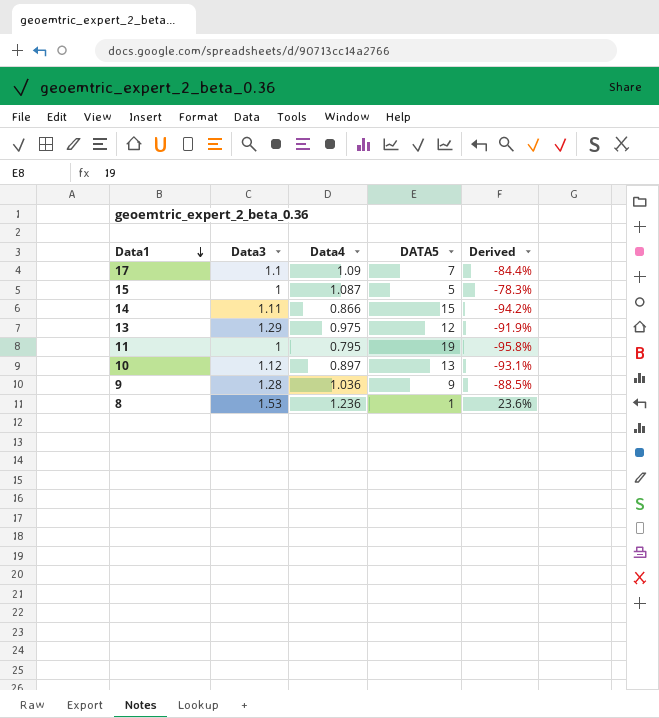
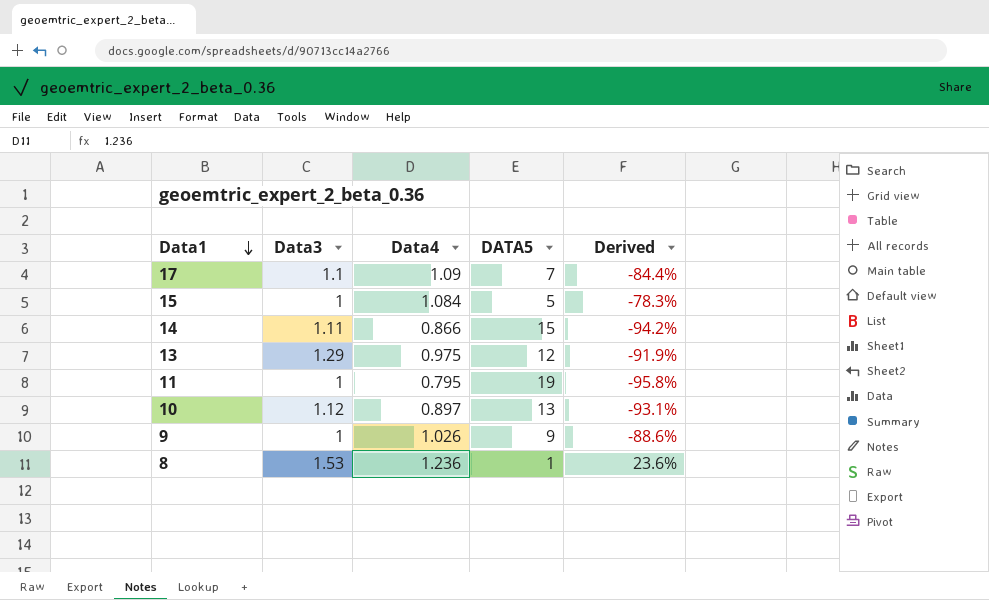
15 | Data4: 1.087 -> 1.084
9 | Data3: 1.28 -> 1
9 | Data4: 1.036 -> 1.026
9 | Derived: -88.5% -> -88.6%

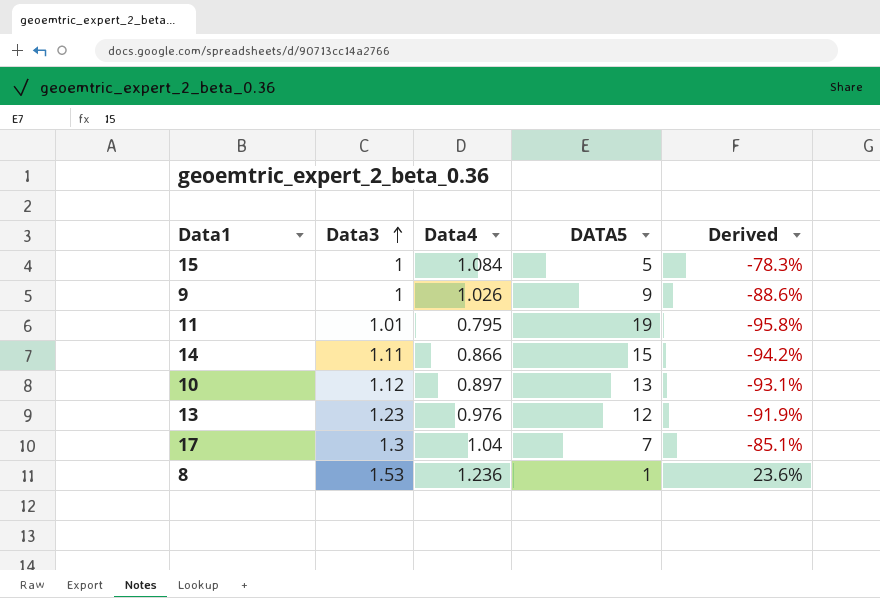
row order: Data1 descending -> Data3 ascending
11 | Data3: 1 -> 1.01
13 | Data3: 1.29 -> 1.23
13 | Data4: 0.975 -> 0.976
17 | Data3: 1.1 -> 1.3
17 | Data4: 1.09 -> 1.04
17 | Derived: -84.4% -> -85.1%

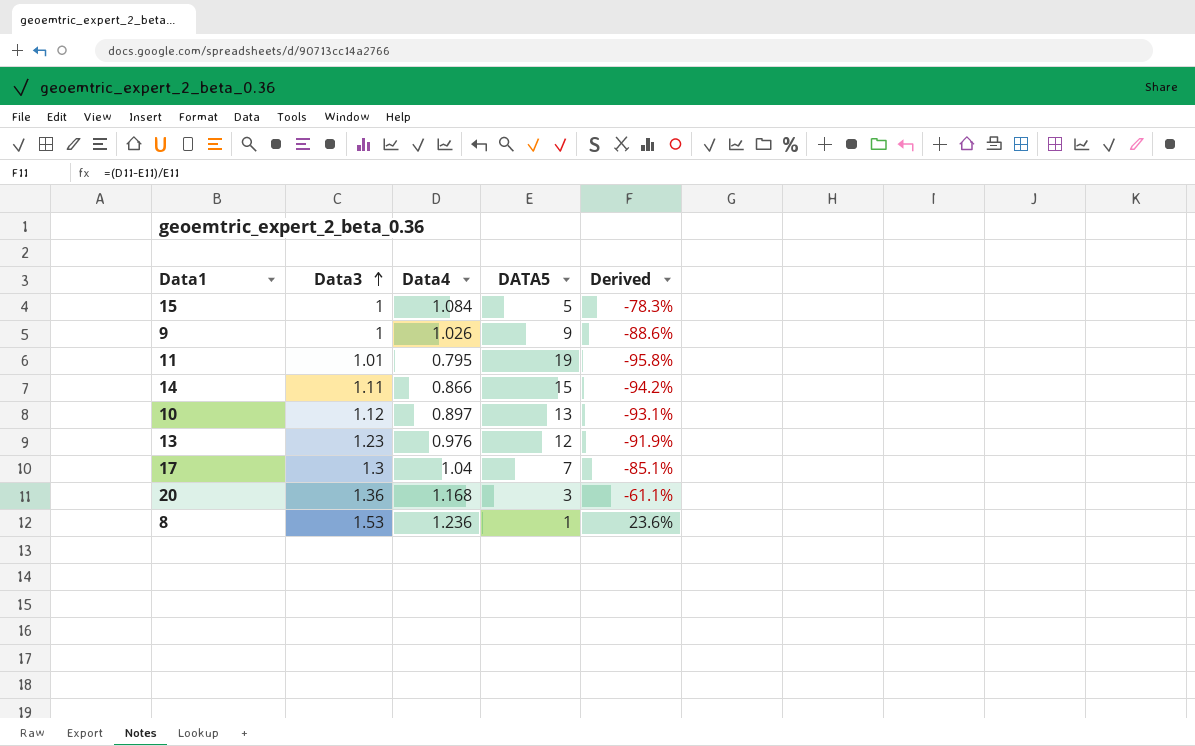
row 20: none -> 1.36 | 1.168 | 3 | -61.1%

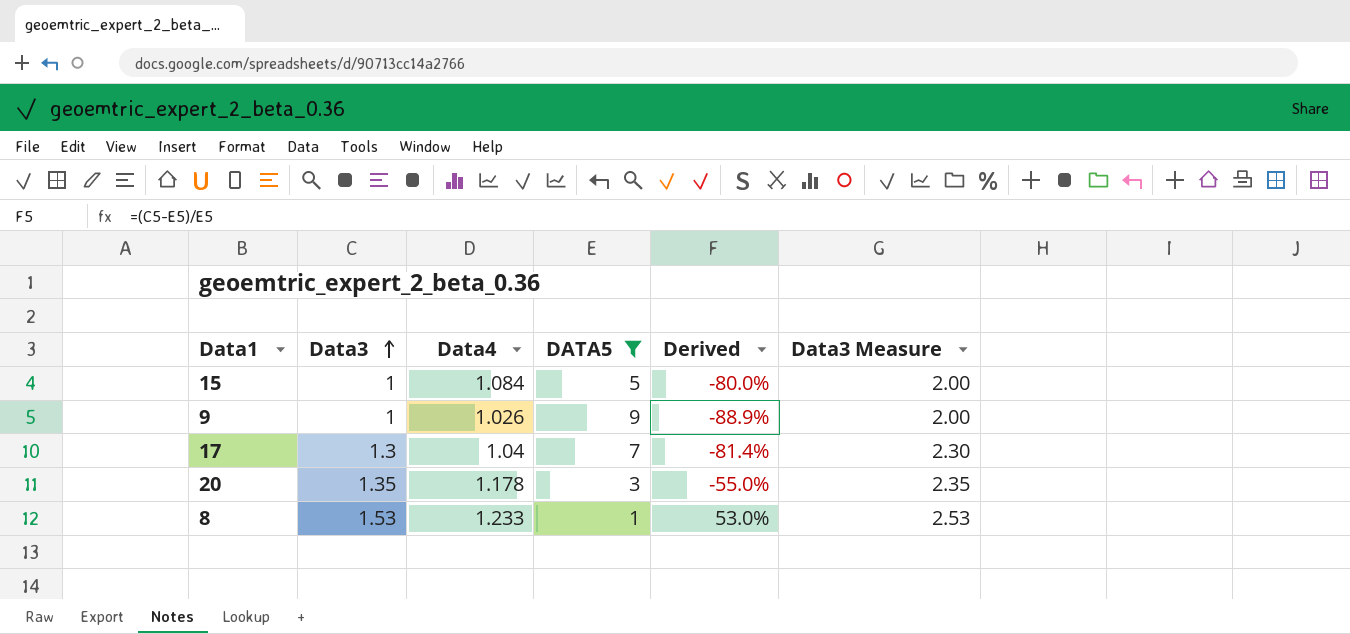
filter: none -> DATA5 <= 9
column Derived | formula: ([Data4] - [DATA5]) / [DATA5] -> ([Data3] - [DATA5]) / [DATA5]
column Data3 Measure | formula: none -> [Data3] + 1
20 | Data3: 1.36 -> 1.35
20 | Data4: 1.168 -> 1.178
8 | Data4: 1.236 -> 1.233

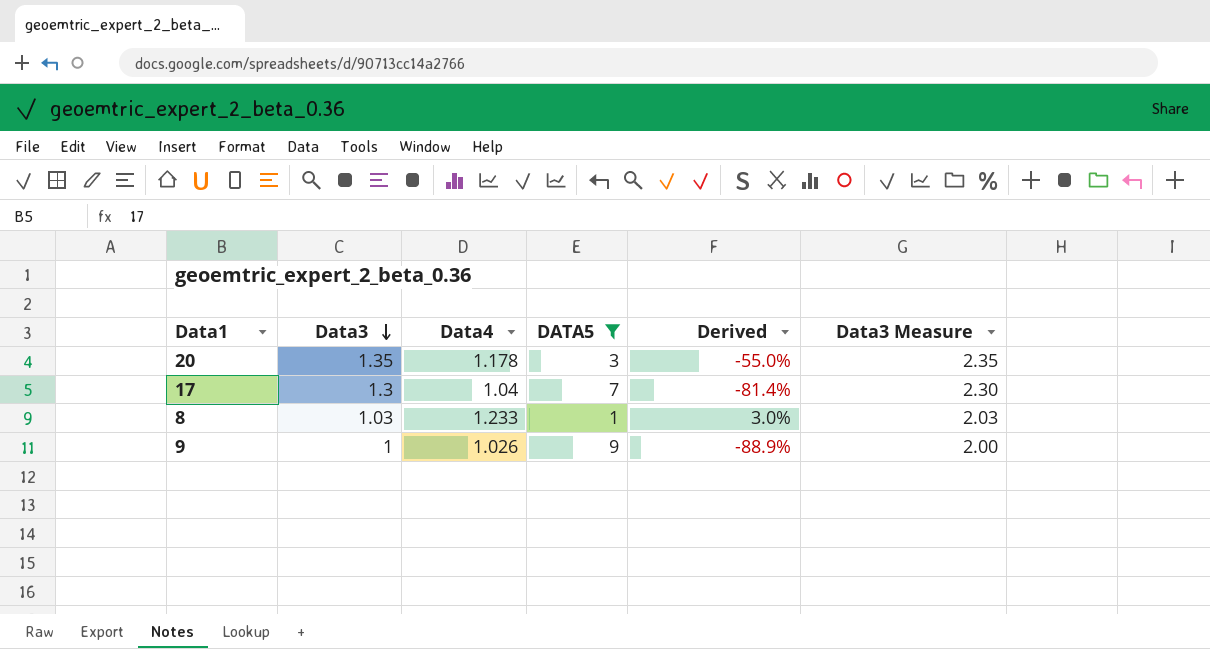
row order: Data3 ascending -> Data3 descending
row 15: 1 | 1.084 | 5 | -80.0% | 2.00 -> none
8 | Data3: 1.53 -> 1.03
8 | Derived: 53.0% -> 3.0%
8 | Data3 Measure: 2.53 -> 2.03

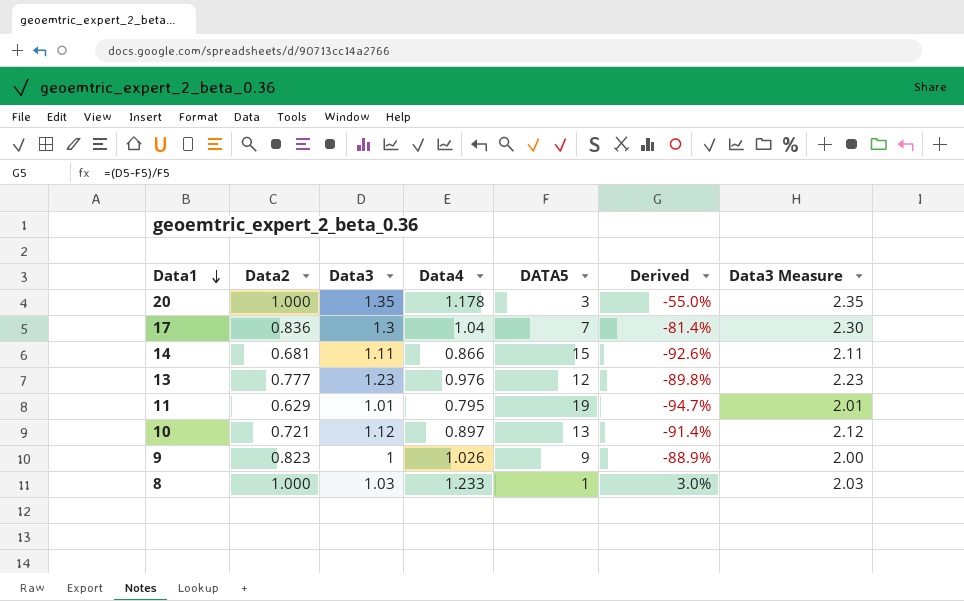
filter: DATA5 <= 9 -> none
row order: Data3 descending -> Data1 descending
column Data2 | position: none -> 2

